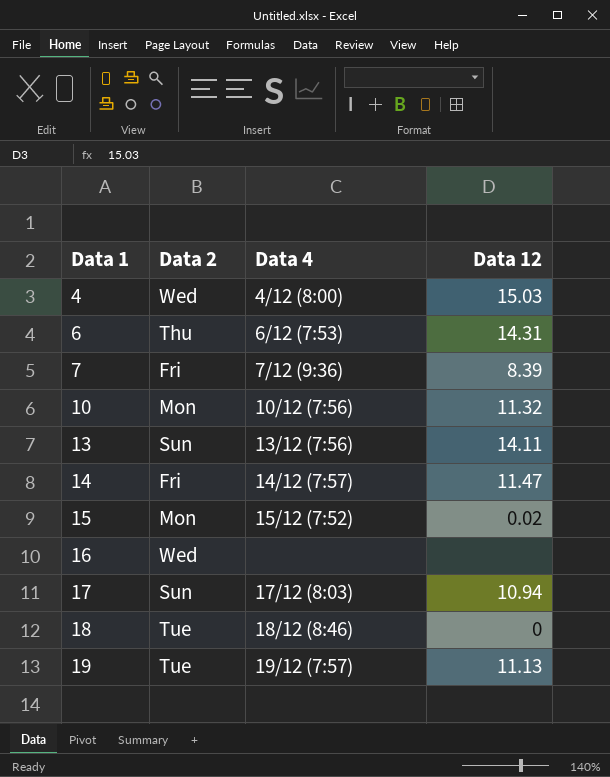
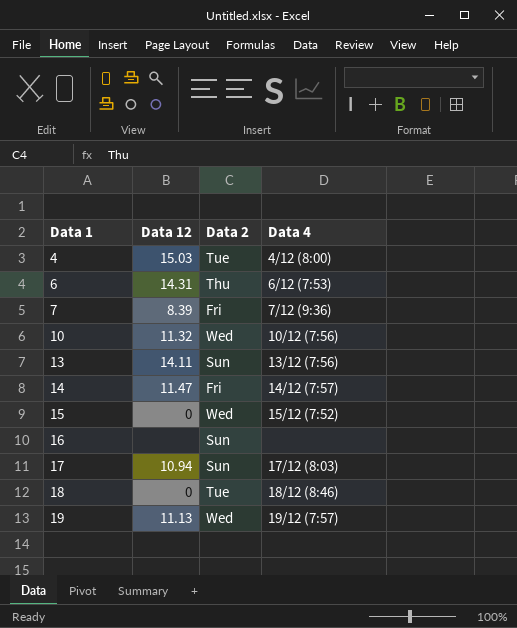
column Data 12 | position: 4 -> 2
4 | Data 2: Wed -> Tue
10 | Data 2: Mon -> Wed
15 | Data 12: 0.02 -> 0
15 | Data 2: Mon -> Wed
16 | Data 2: Wed -> Sun
19 | Data 2: Tue -> Wed

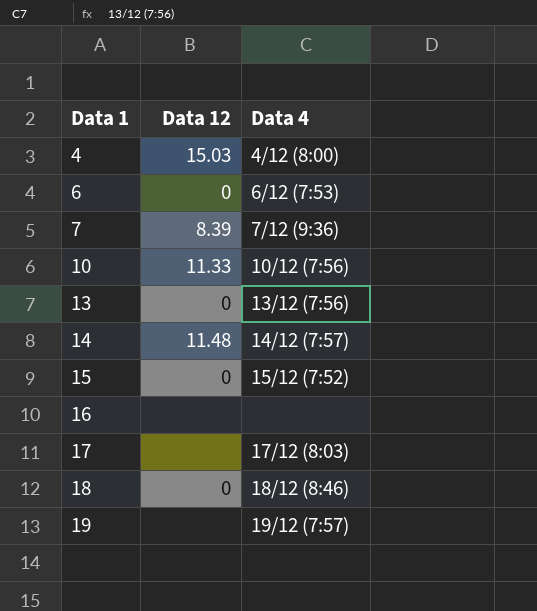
column Data 2 | position: 3 -> none
6 | Data 12: 14.31 -> 0
10 | Data 12: 11.32 -> 11.33
13 | Data 12: 14.11 -> 0
14 | Data 12: 11.47 -> 11.48
17 | Data 12: 10.94 -> none
19 | Data 12: 11.13 -> none

